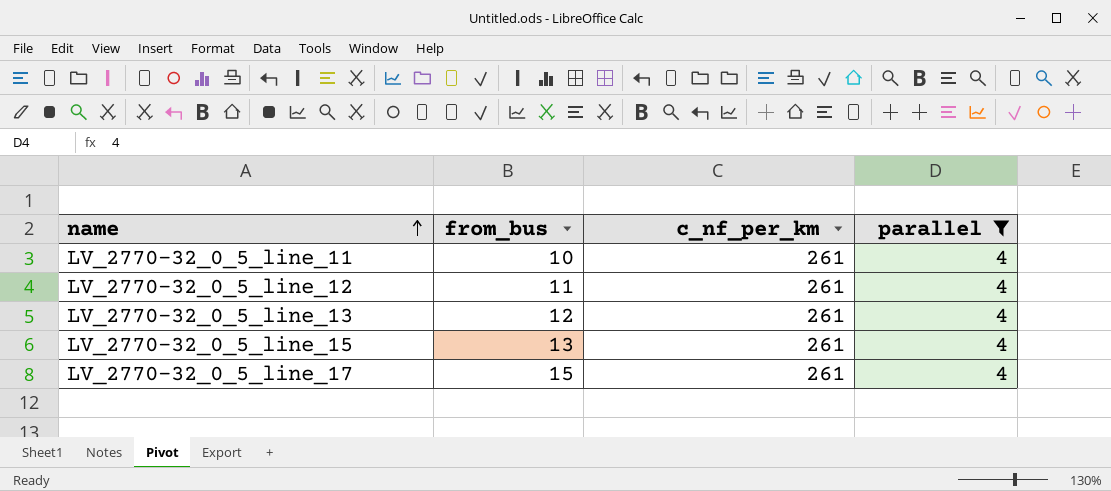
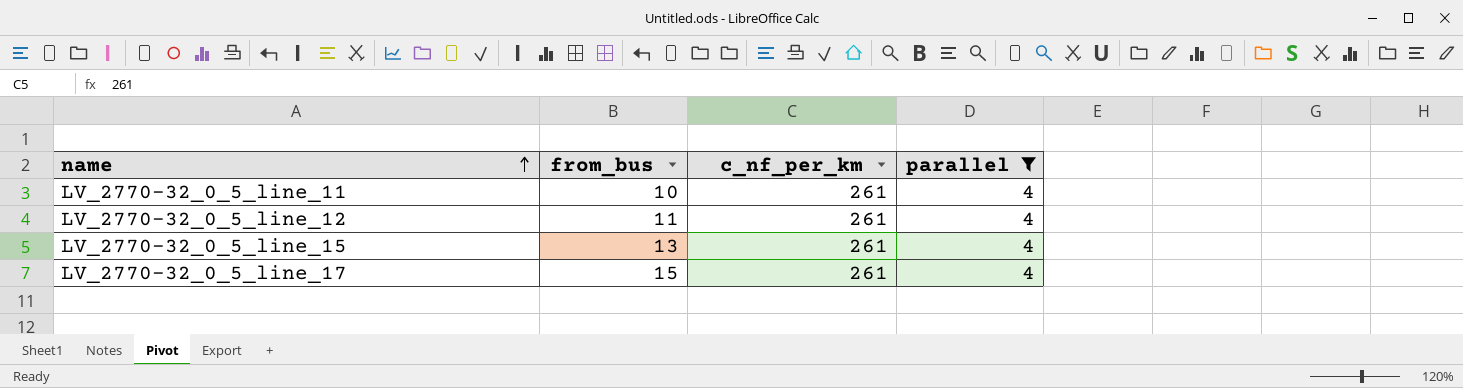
row LV_2770-32_0_5_line_13: 12 | 261 | 4 -> none

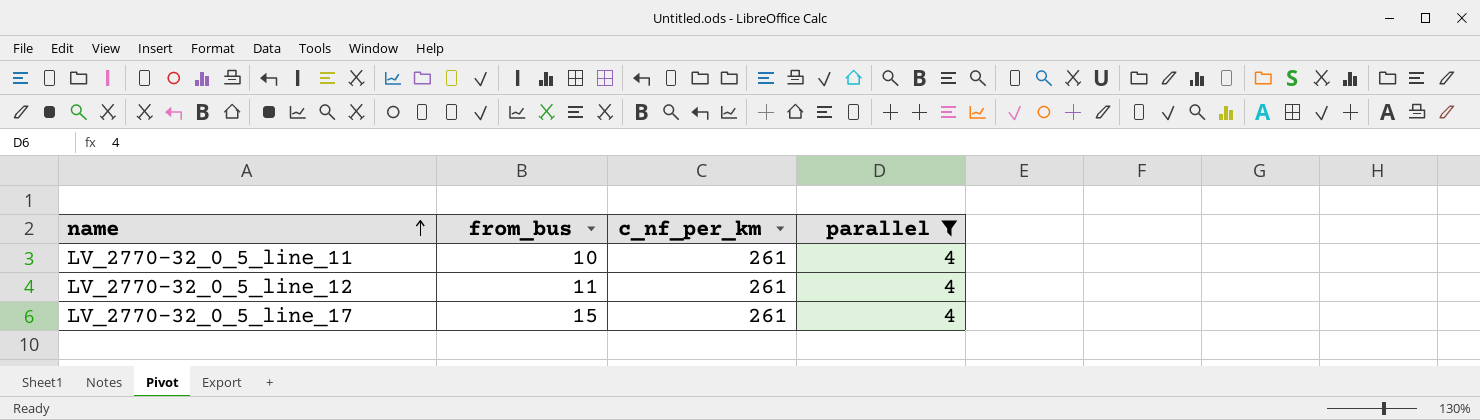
row LV_2770-32_0_5_line_15: 13 | 261 | 4 -> none

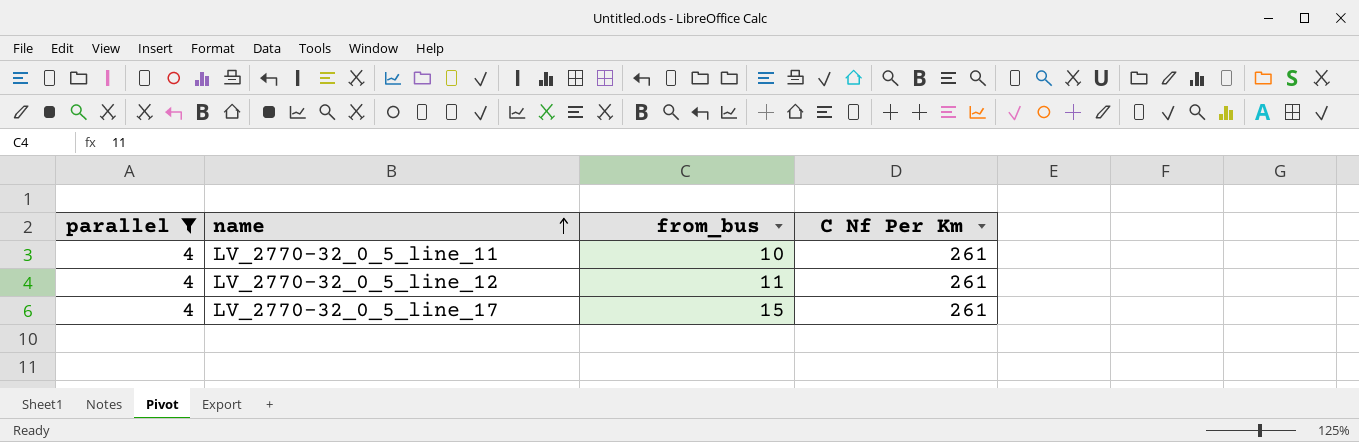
column parallel | position: 4 -> 1
column name: c_nf_per_km -> C Nf Per Km

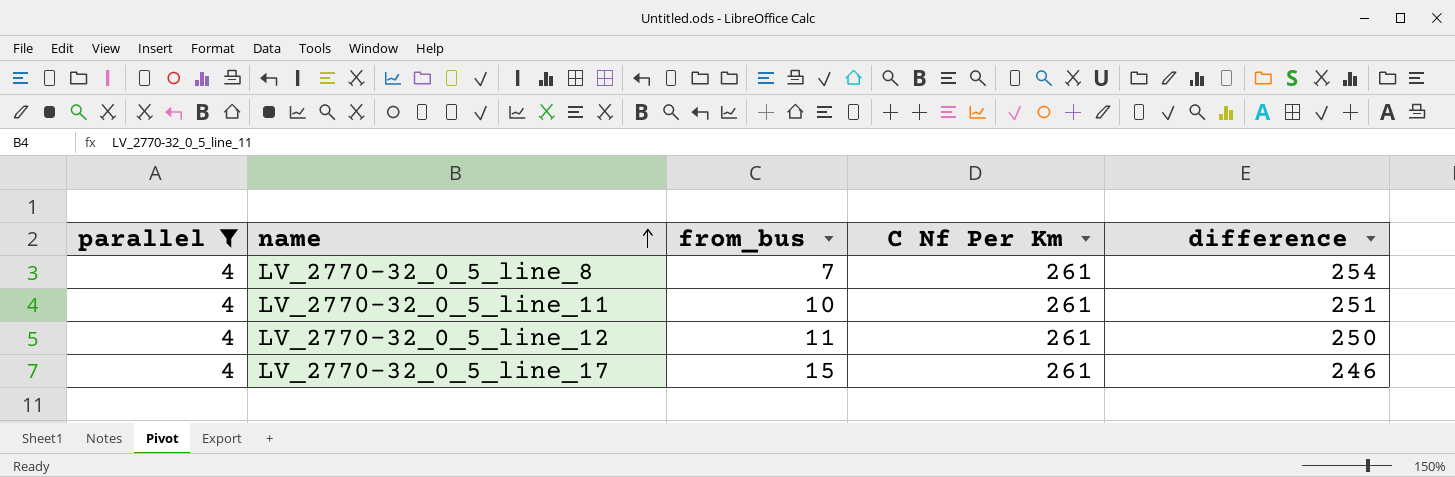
column difference | formula: none -> [C Nf Per Km] - [from_bus]
row LV_2770-32_0_5_line_8: none -> 4 | 7 | 261 | 254

